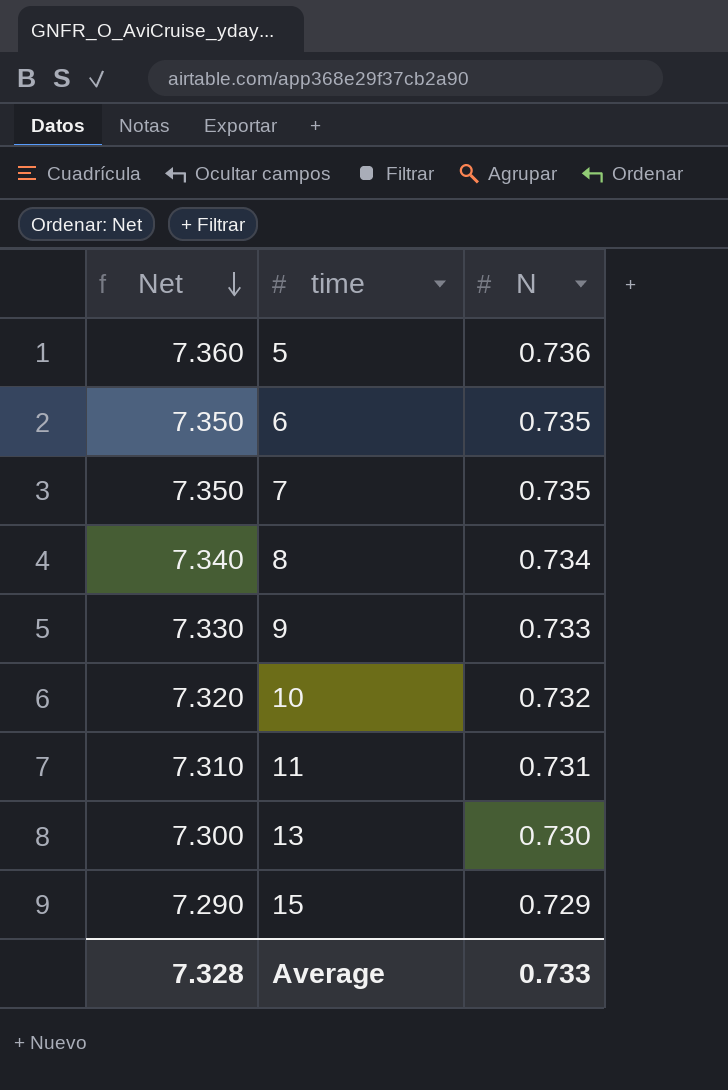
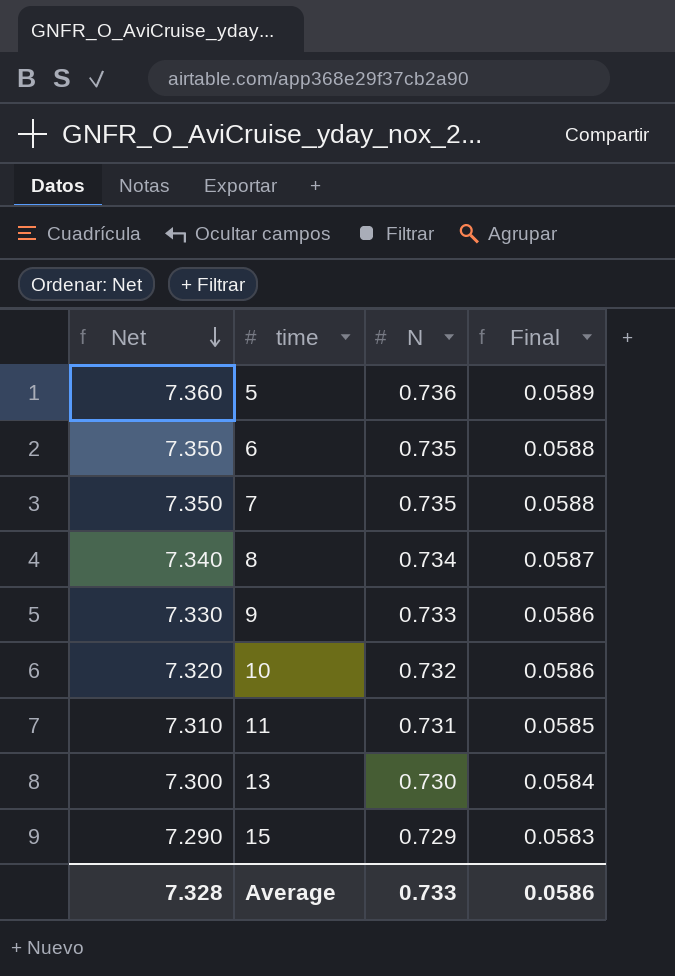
column Final | formula: none -> [N] * 0.08

